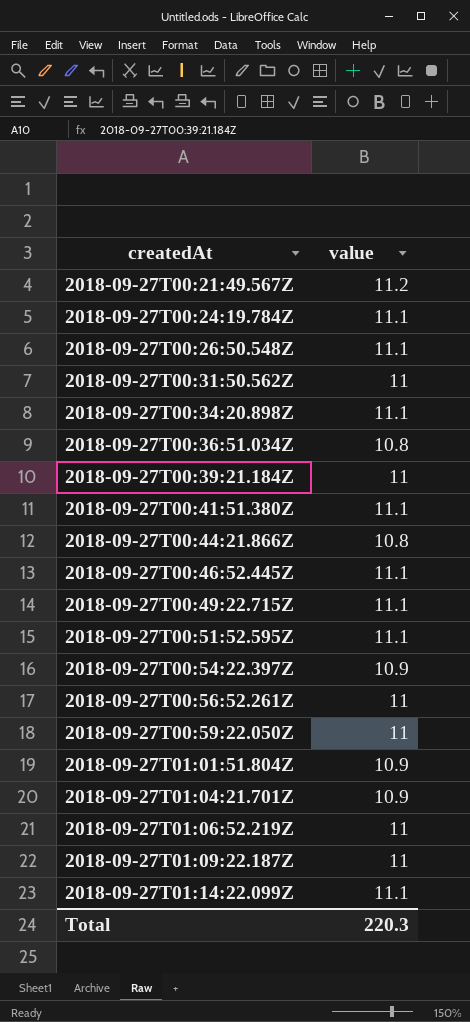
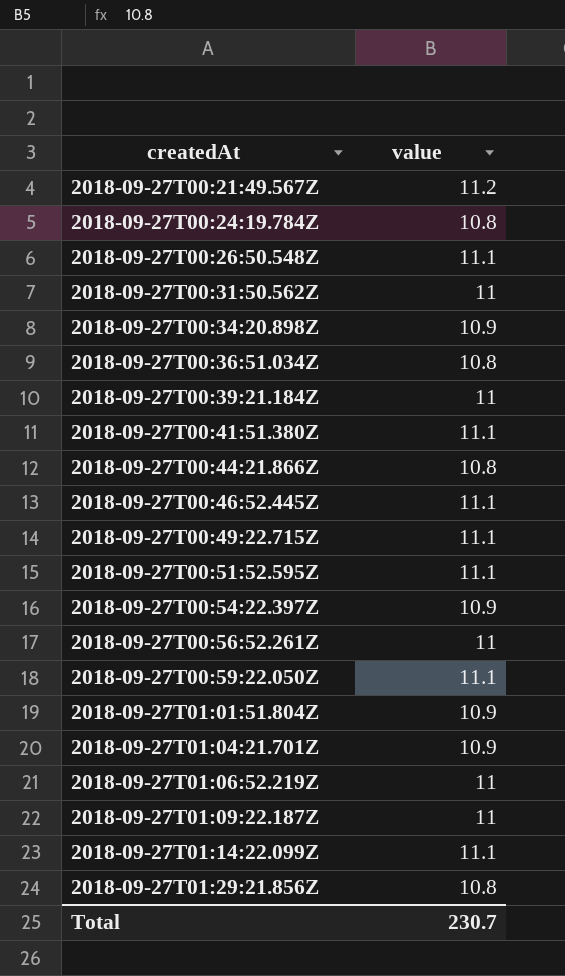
2018-09-27T00:24:19.784Z | value: 11.1 -> 10.8
2018-09-27T00:34:20.898Z | value: 11.1 -> 10.9
2018-09-27T00:59:22.050Z | value: 11 -> 11.1
row 2018-09-27T01:29:21.856Z: none -> 10.8
Total | value: 220.3 -> 230.7

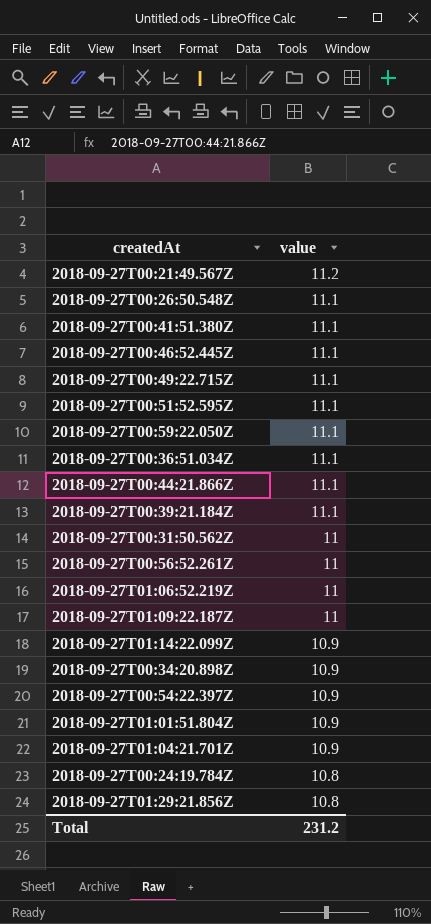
row order: createdAt ascending -> value descending
2018-09-27T00:36:51.034Z | value: 10.8 -> 11.1
2018-09-27T00:44:21.866Z | value: 10.8 -> 11.1
2018-09-27T00:39:21.184Z | value: 11 -> 11.1
2018-09-27T01:14:22.099Z | value: 11.1 -> 10.9
Total | value: 230.7 -> 231.2

